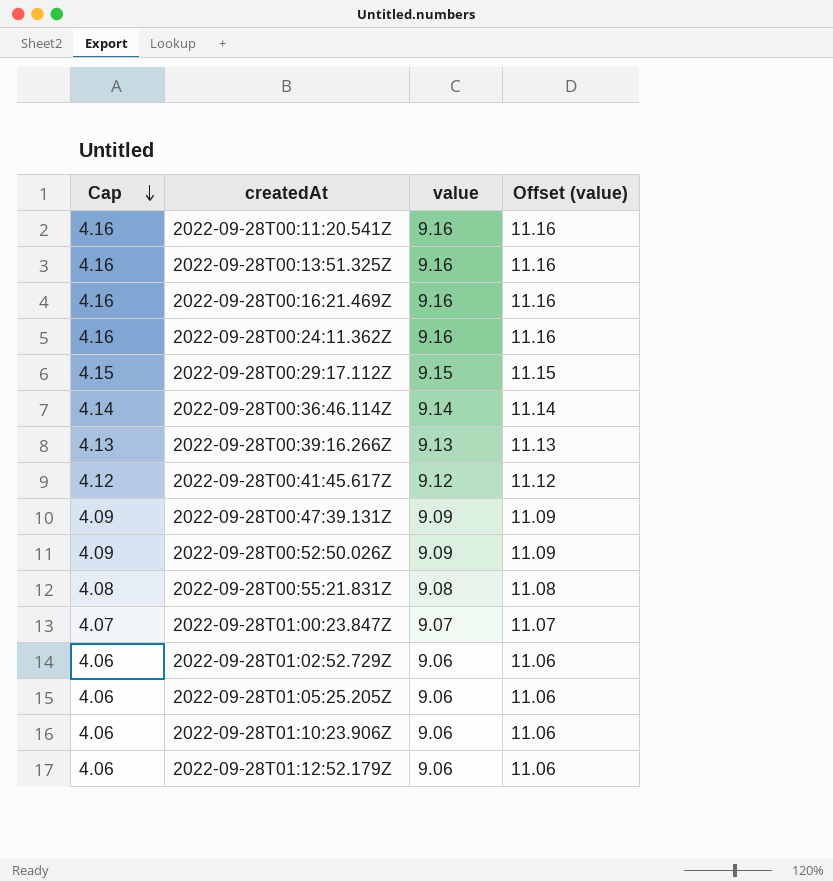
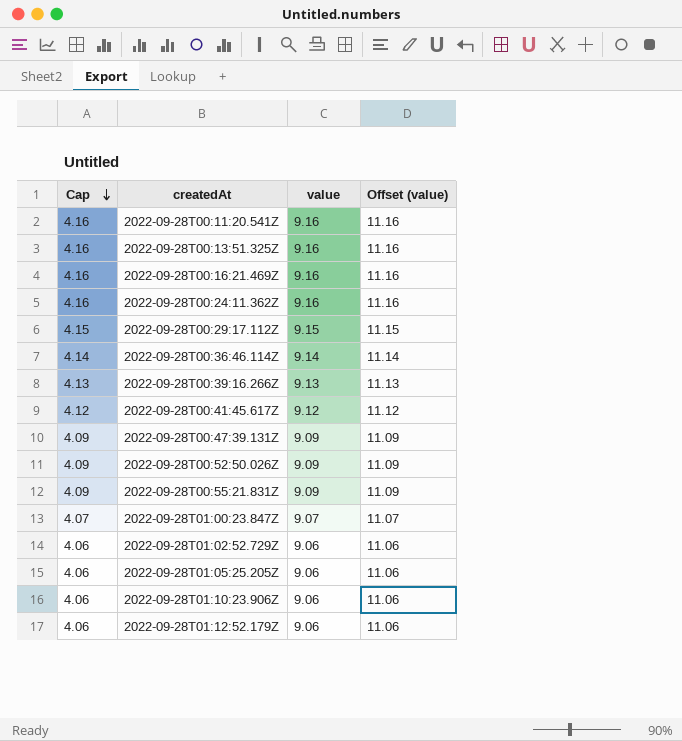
2022-09-28T00:55:21.831Z | Cap: 4.08 -> 4.09
2022-09-28T00:55:21.831Z | value: 9.08 -> 9.09
2022-09-28T00:55:21.831Z | Offset (value): 11.08 -> 11.09

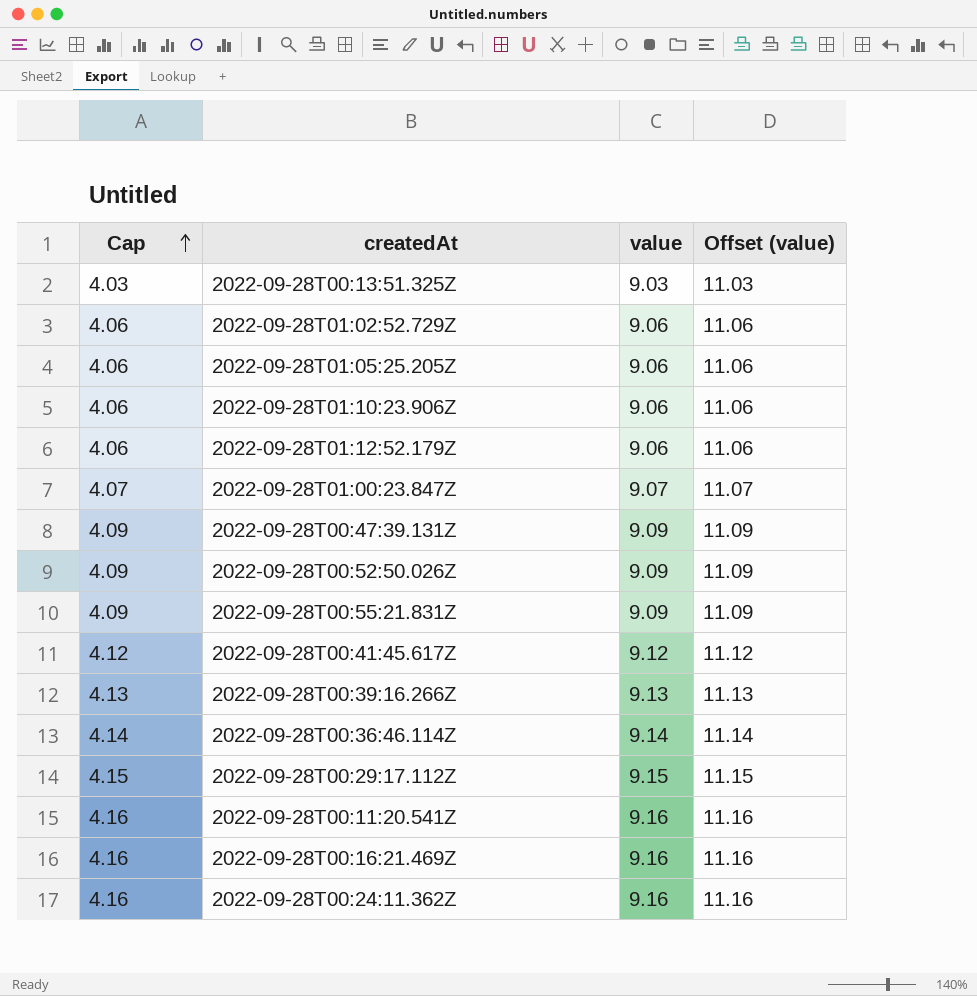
row order: Cap descending -> Cap ascending
2022-09-28T00:13:51.325Z | Cap: 4.16 -> 4.03
2022-09-28T00:13:51.325Z | value: 9.16 -> 9.03
2022-09-28T00:13:51.325Z | Offset (value): 11.16 -> 11.03

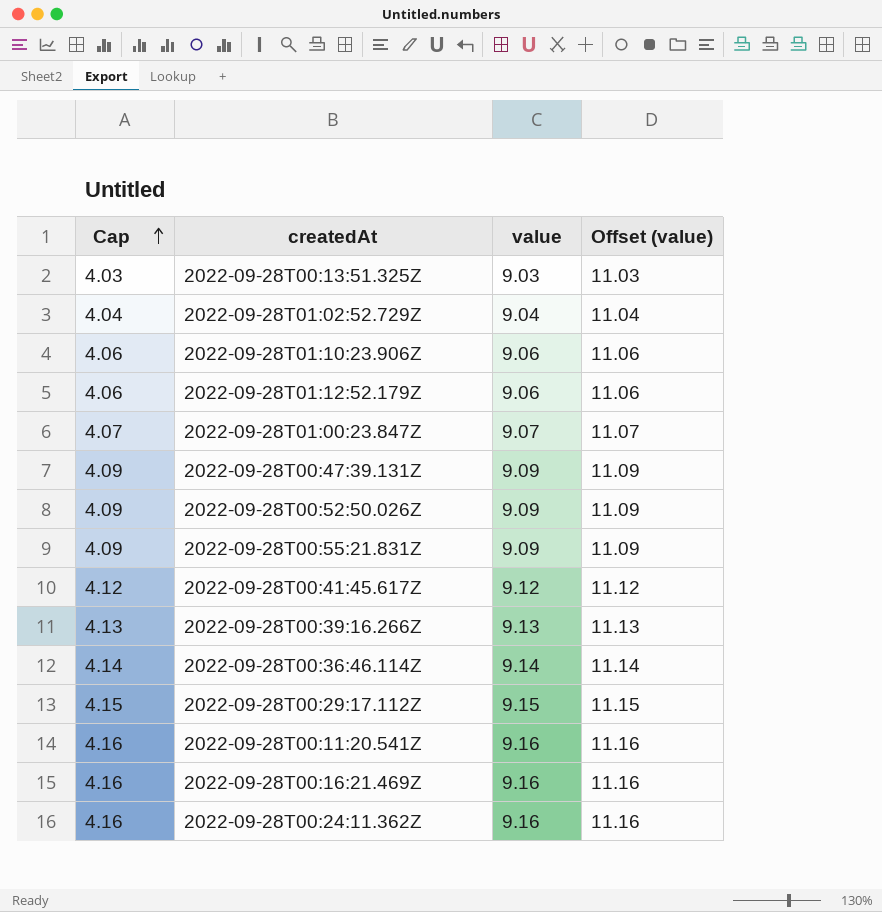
row 2022-09-28T01:05:25.205Z: 4.06 | 9.06 | 11.06 -> none
2022-09-28T01:02:52.729Z | Cap: 4.06 -> 4.04
2022-09-28T01:02:52.729Z | value: 9.06 -> 9.04
2022-09-28T01:02:52.729Z | Offset (value): 11.06 -> 11.04

